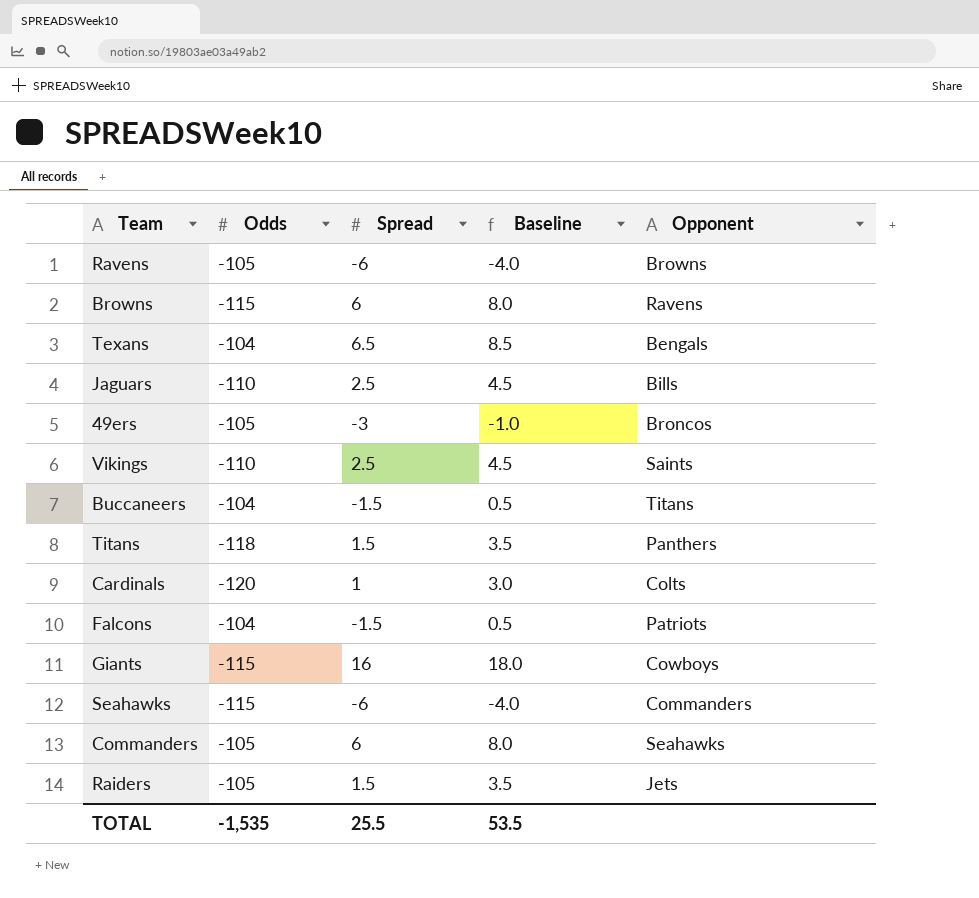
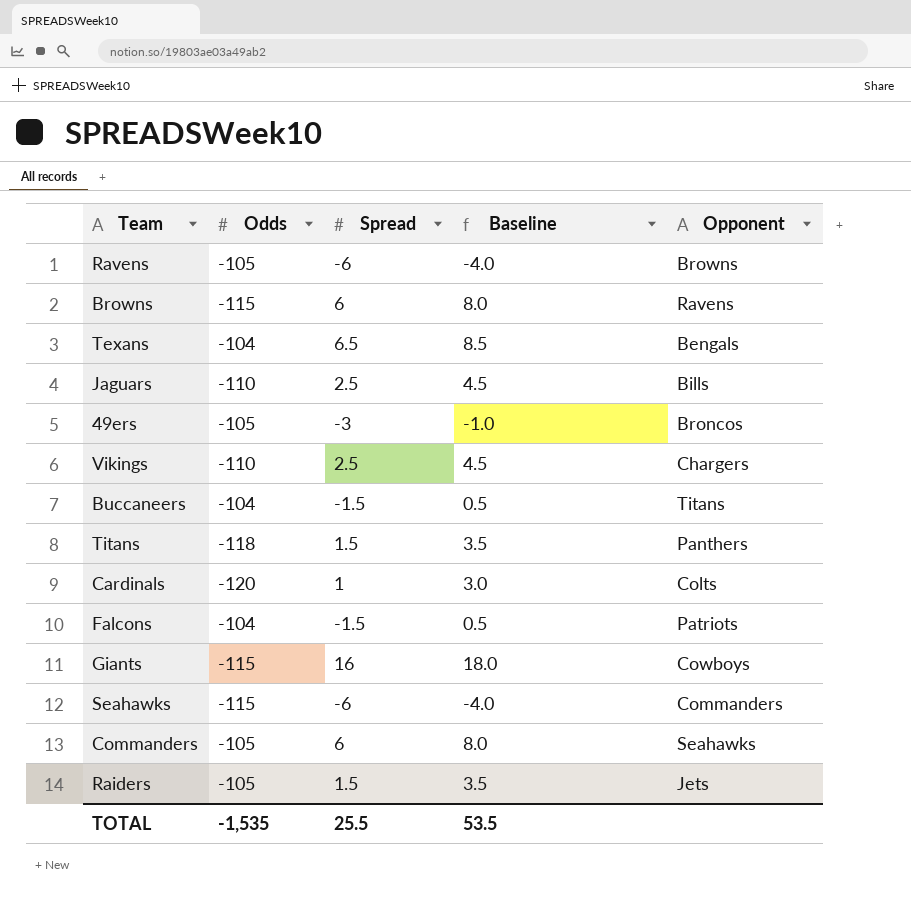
Vikings | Opponent: Saints -> Chargers

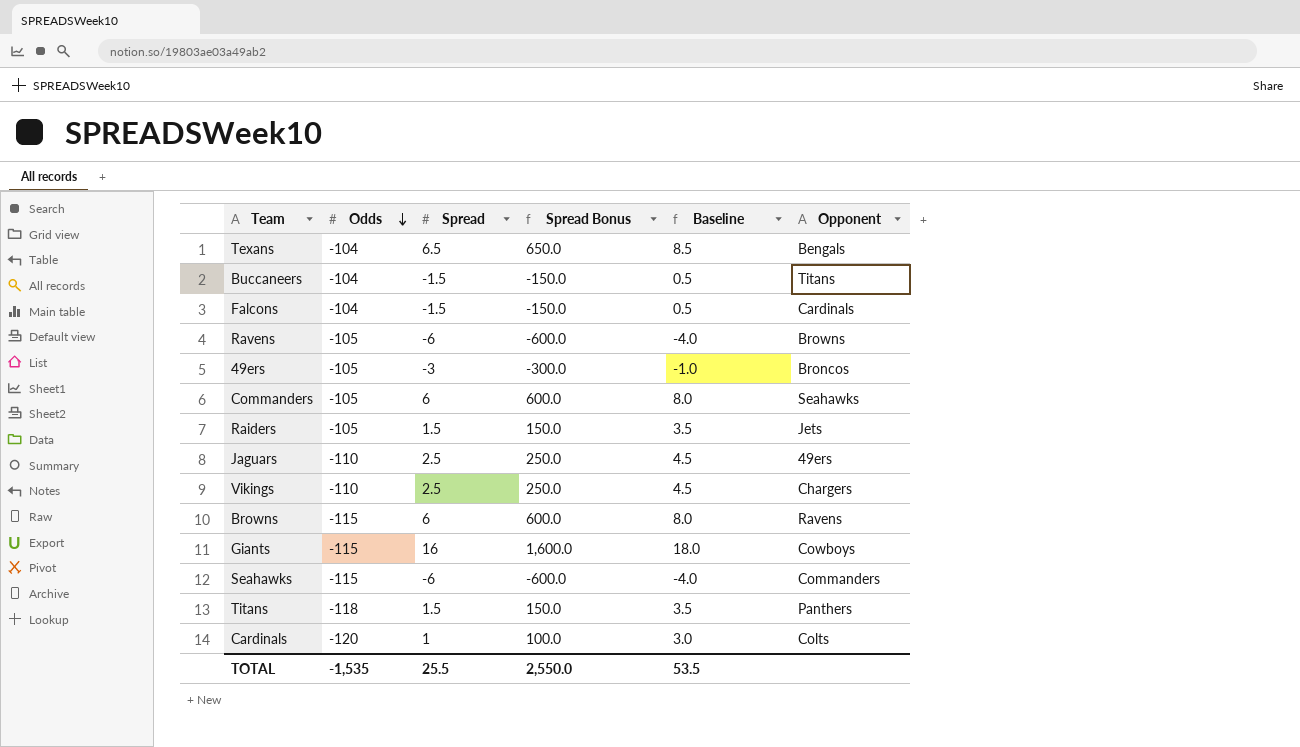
row order: none -> Odds descending
column Spread Bonus | formula: none -> [Spread] * 100
Falcons | Opponent: Patriots -> Cardinals
Jaguars | Opponent: Bills -> 49ers

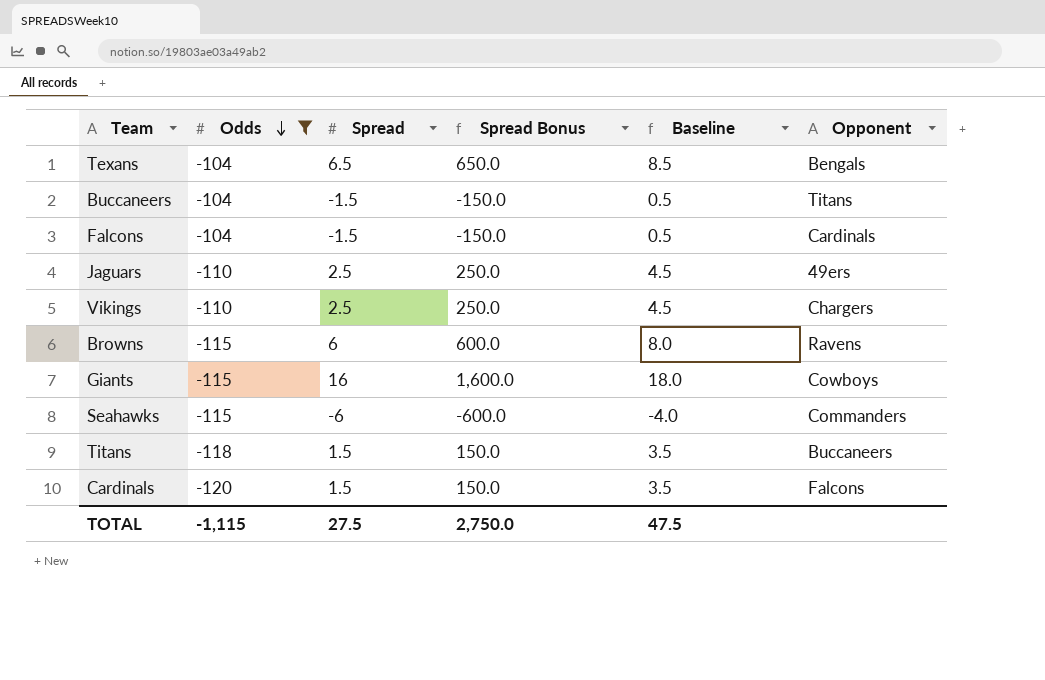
filter: none -> Odds != -105
Titans | Opponent: Panthers -> Buccaneers
Cardinals | Spread: 1 -> 1.5
Cardinals | Spread Bonus: 100.0 -> 150.0
Cardinals | Baseline: 3.0 -> 3.5
Cardinals | Opponent: Colts -> Falcons
TOTAL | Odds: -1,535 -> -1,115
TOTAL | Spread: 25.5 -> 27.5
TOTAL | Spread Bonus: 2,550.0 -> 2,750.0
TOTAL | Baseline: 53.5 -> 47.5

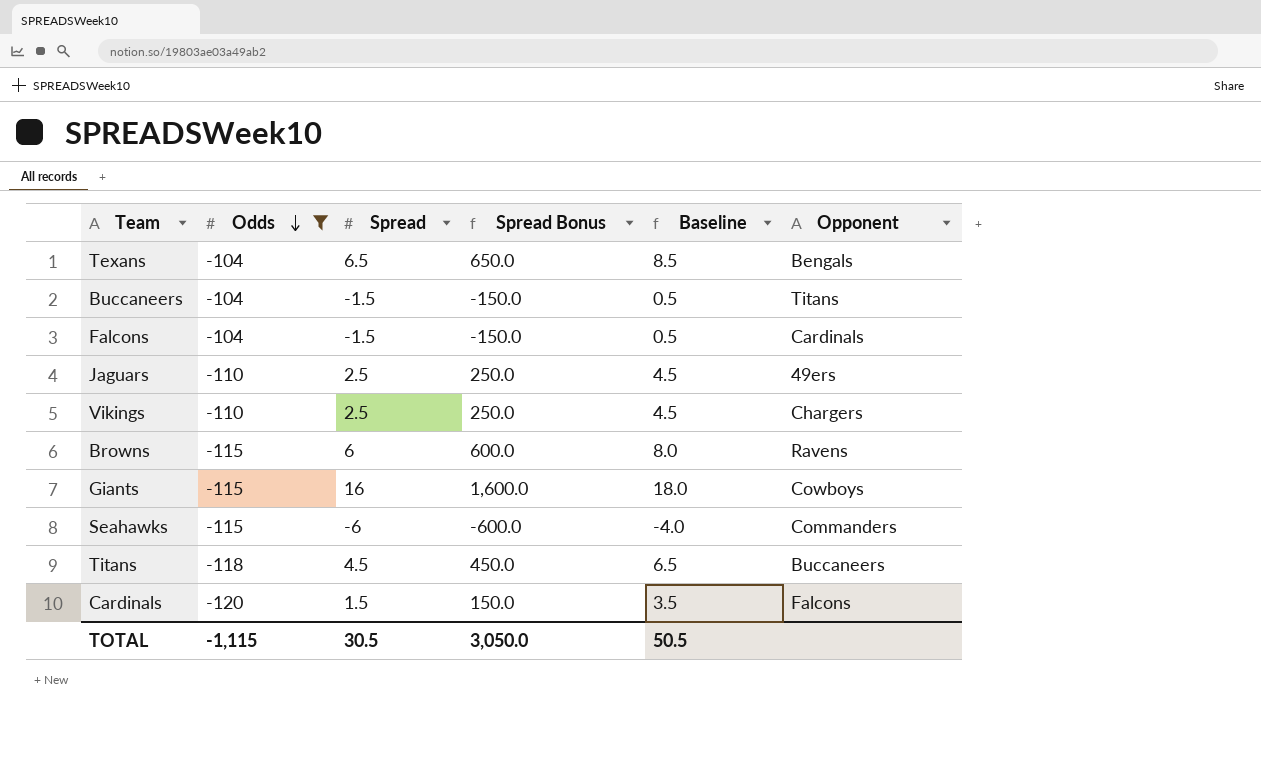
Titans | Spread: 1.5 -> 4.5
Titans | Spread Bonus: 150.0 -> 450.0
Titans | Baseline: 3.5 -> 6.5
TOTAL | Spread: 27.5 -> 30.5
TOTAL | Spread Bonus: 2,750.0 -> 3,050.0
TOTAL | Baseline: 47.5 -> 50.5

